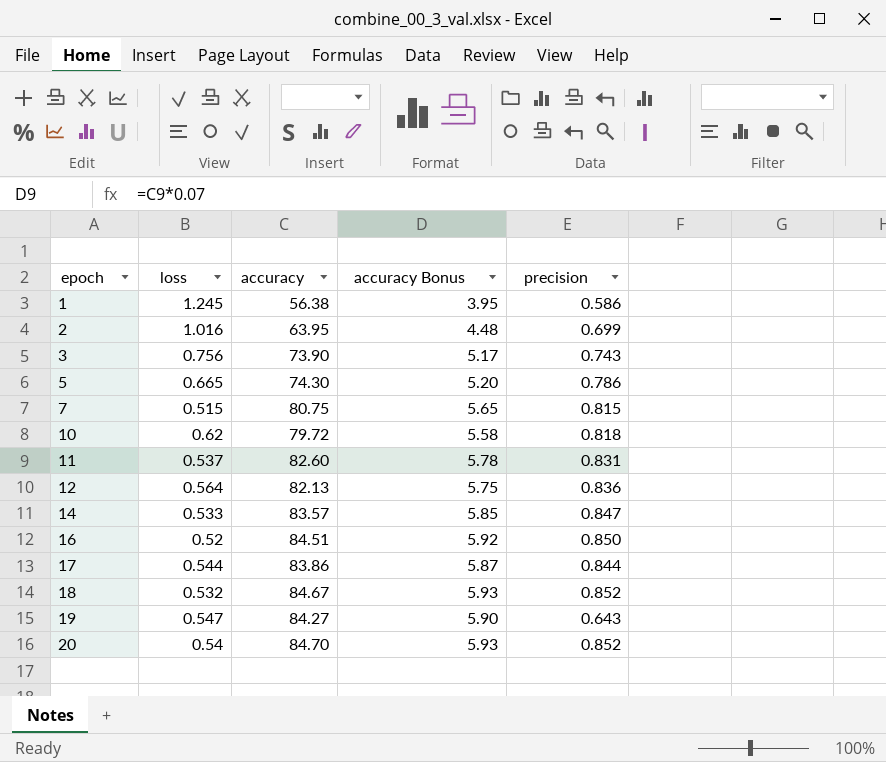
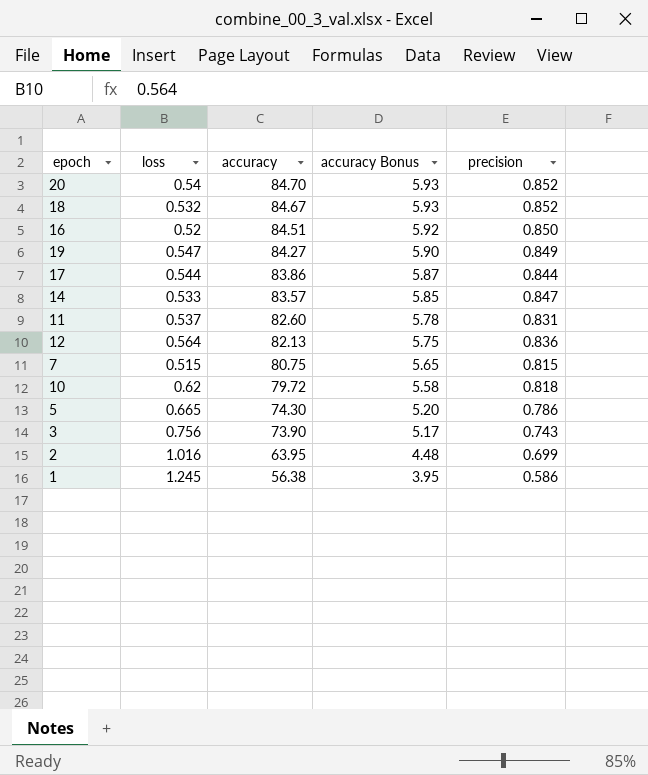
row order: epoch ascending -> accuracy descending
19 | precision: 0.643 -> 0.849

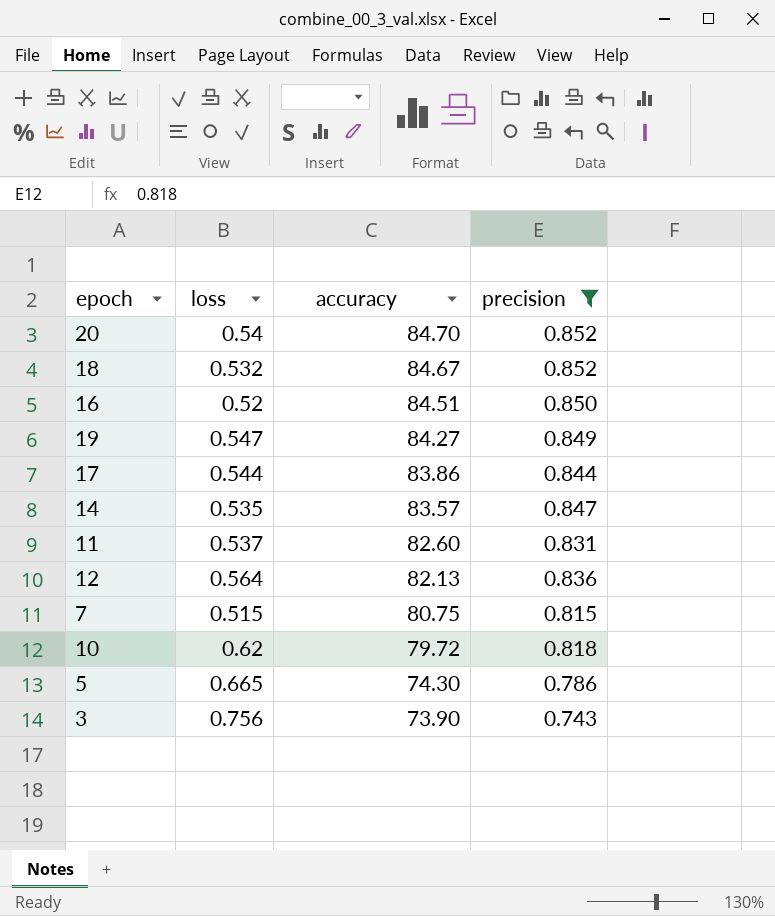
filter: none -> precision >= 0.743
column accuracy Bonus | formula: [accuracy] * 0.07 -> none
14 | loss: 0.533 -> 0.535

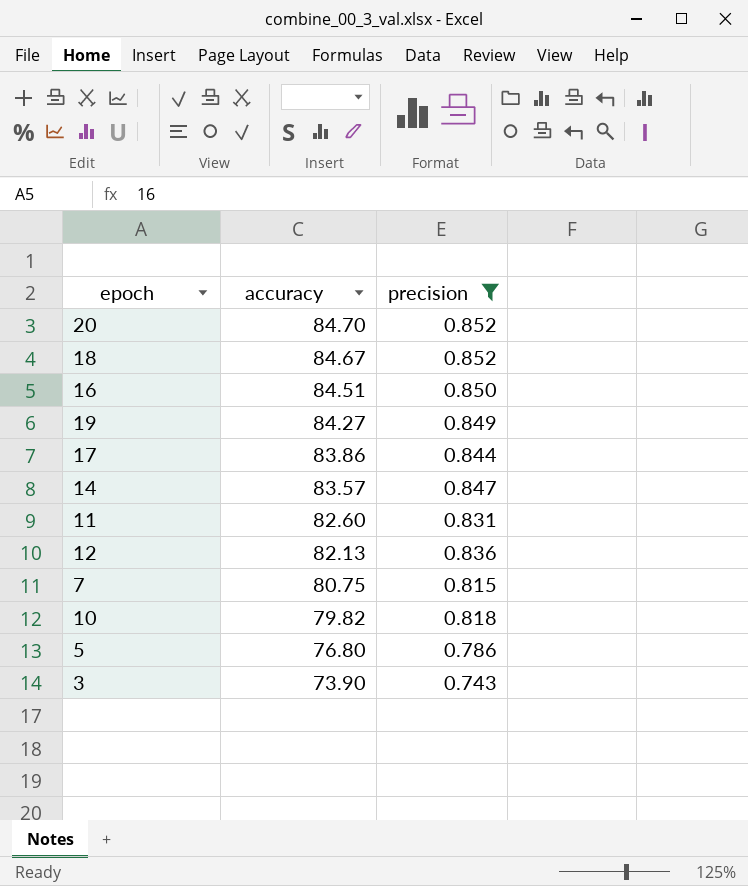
column loss | position: 2 -> none
10 | accuracy: 79.72 -> 79.82
5 | accuracy: 74.30 -> 76.80

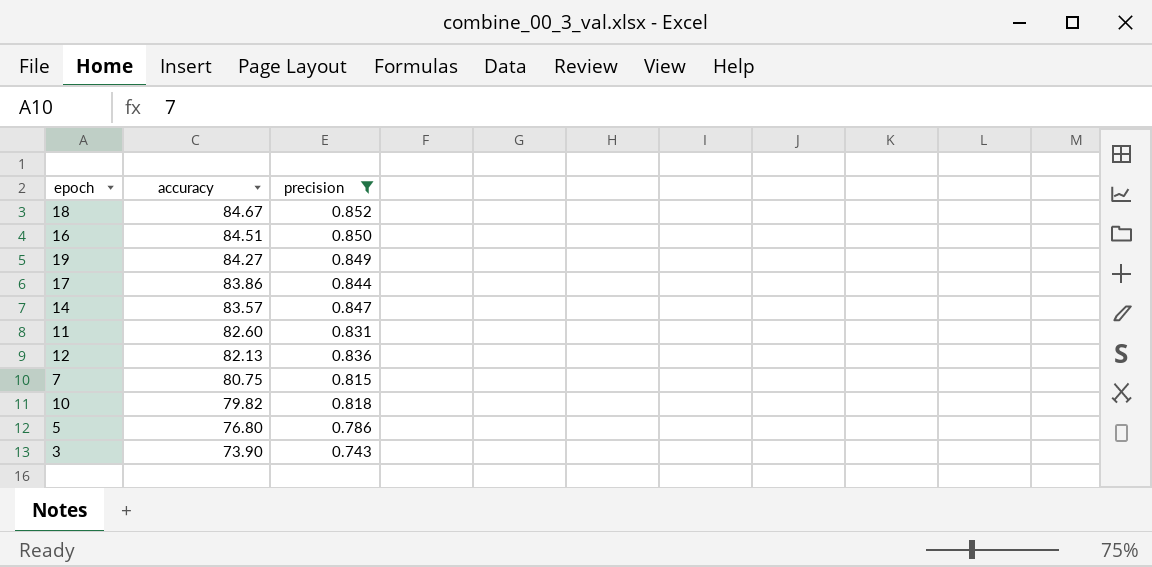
row 20: 84.70 | 0.852 -> none

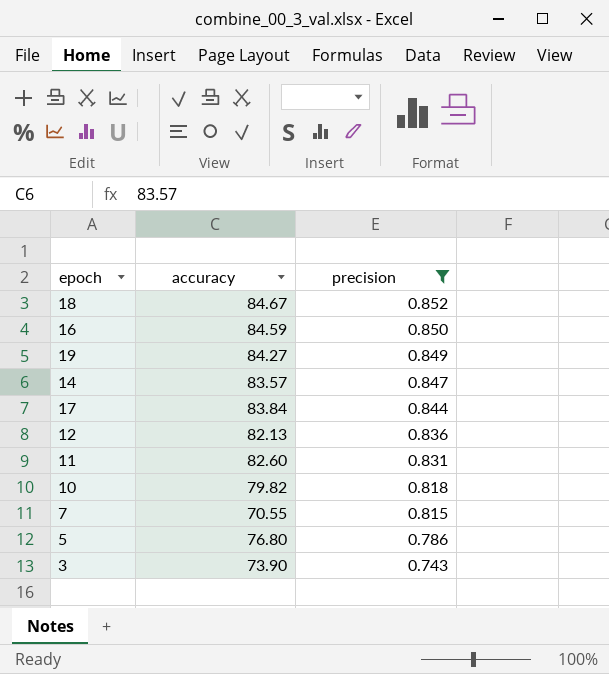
row order: accuracy descending -> precision descending
16 | accuracy: 84.51 -> 84.59
17 | accuracy: 83.86 -> 83.84
7 | accuracy: 80.75 -> 70.55

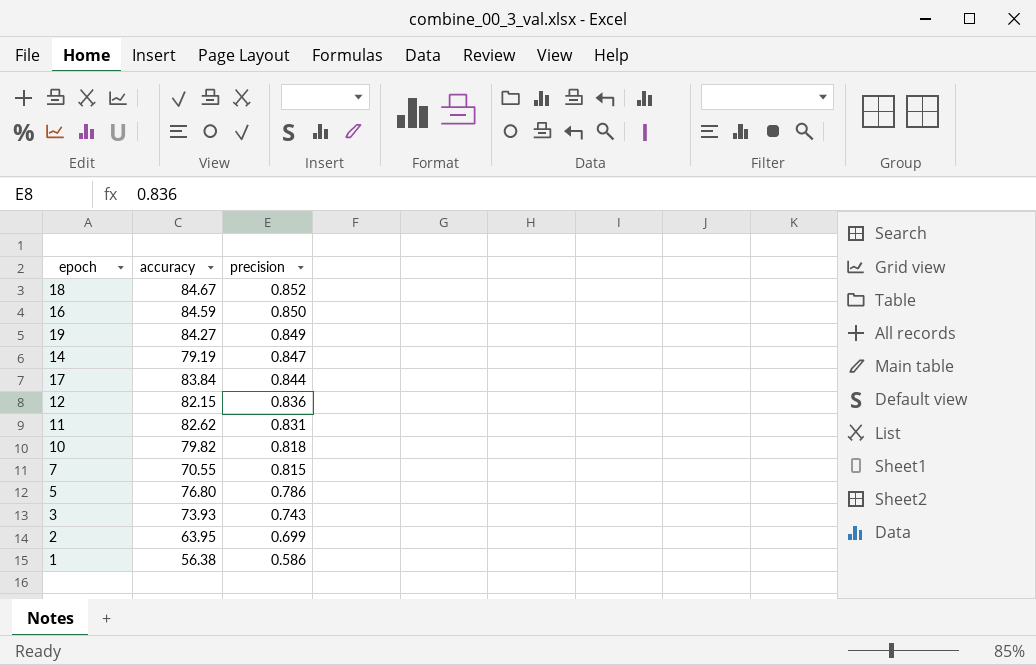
filter: precision >= 0.743 -> none
14 | accuracy: 83.57 -> 79.19
12 | accuracy: 82.13 -> 82.15
11 | accuracy: 82.60 -> 82.62
3 | accuracy: 73.90 -> 73.93

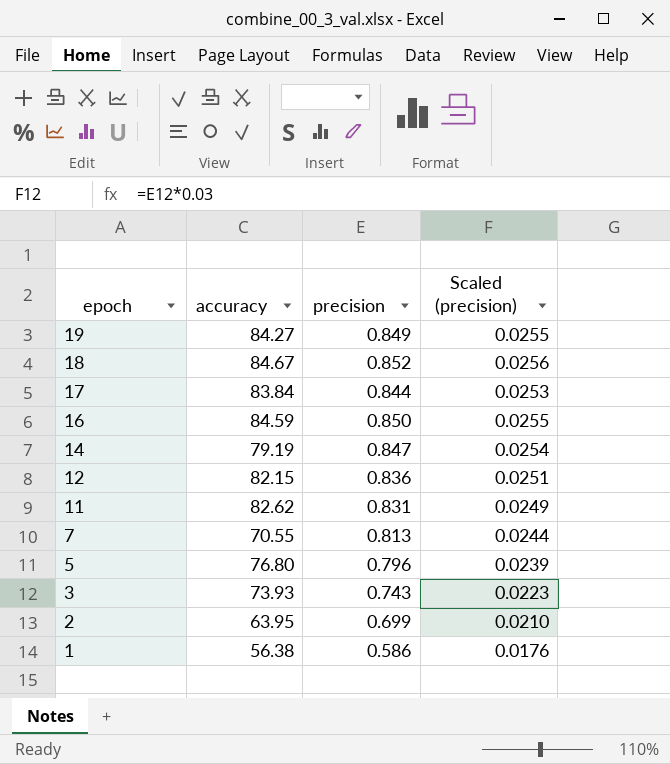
row order: precision descending -> epoch descending
column Scaled (precision) | formula: none -> [precision] * 0.03
row 10: 79.82 | 0.818 -> none
7 | precision: 0.815 -> 0.813
5 | precision: 0.786 -> 0.796

